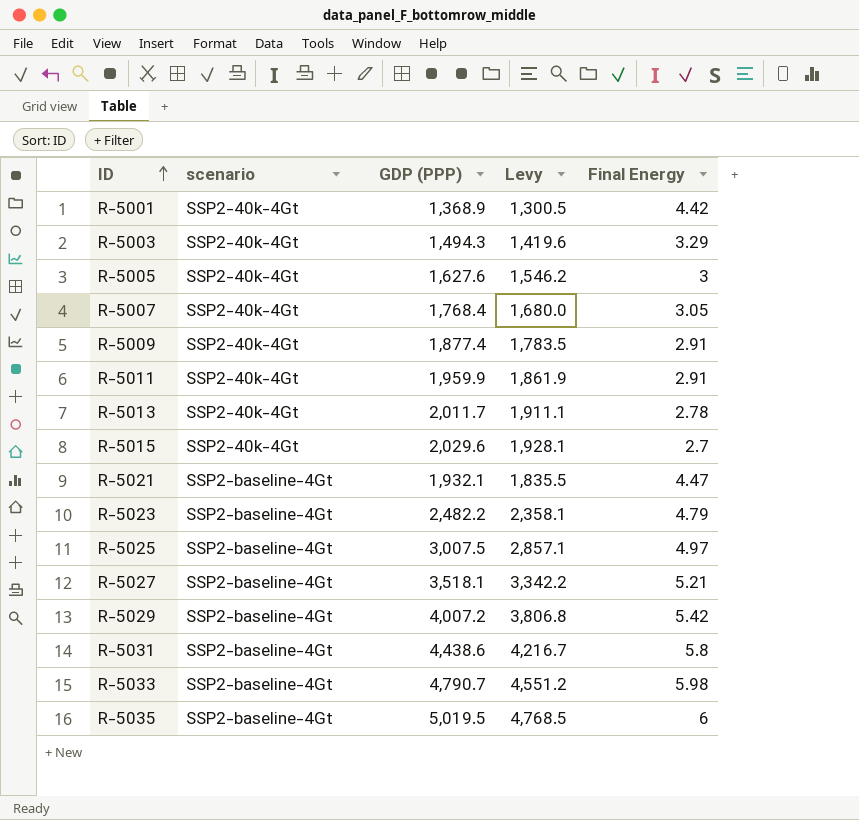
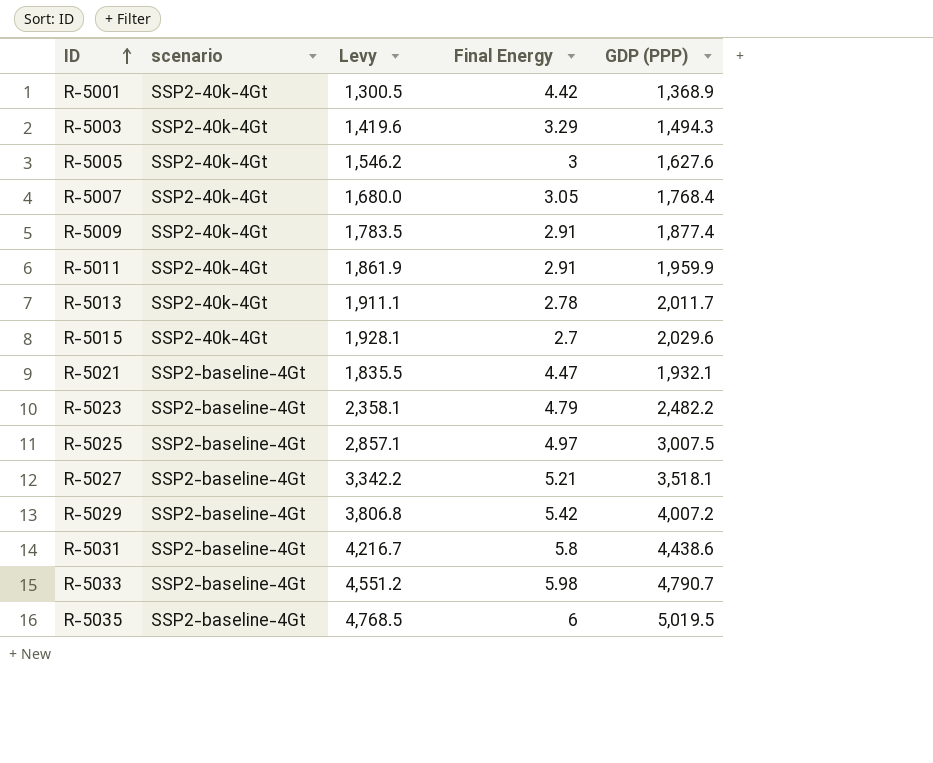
column GDP (PPP) | position: 3 -> 5

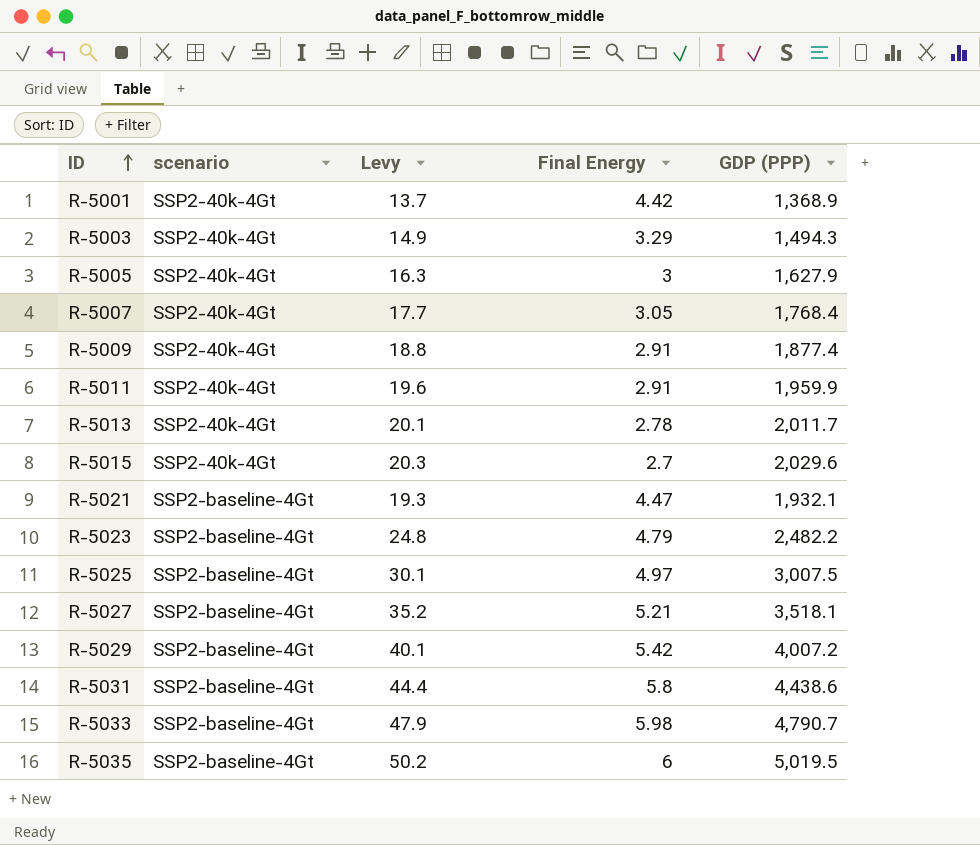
column Levy | formula: [GDP (PPP)] * 0.95 -> [GDP (PPP)] * 0.01
R-5005 | GDP (PPP): 1,627.6 -> 1,627.9

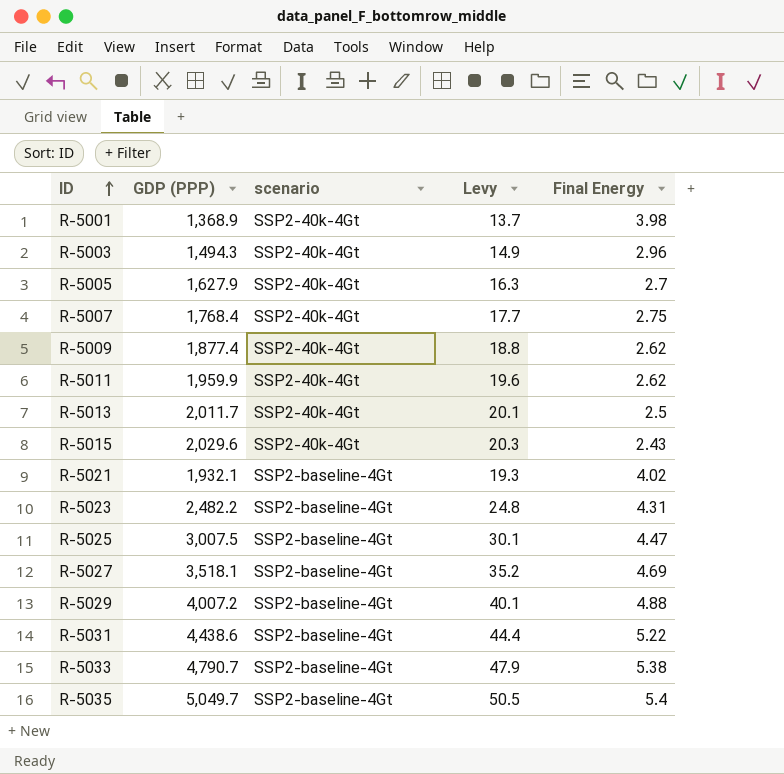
column GDP (PPP) | position: 5 -> 2
R-5001 | Final Energy: 4.42 -> 3.98
R-5003 | Final Energy: 3.29 -> 2.96
R-5005 | Final Energy: 3 -> 2.7
R-5007 | Final Energy: 3.05 -> 2.75
R-5009 | Final Energy: 2.91 -> 2.62
R-5011 | Final Energy: 2.91 -> 2.62
R-5013 | Final Energy: 2.78 -> 2.5
R-5015 | Final Energy: 2.7 -> 2.43
R-5021 | Final Energy: 4.47 -> 4.02
R-5023 | Final Energy: 4.79 -> 4.31
R-5025 | Final Energy: 4.97 -> 4.47
R-5027 | Final Energy: 5.21 -> 4.69
R-5029 | Final Energy: 5.42 -> 4.88
R-5031 | Final Energy: 5.8 -> 5.22
R-5033 | Final Energy: 5.98 -> 5.38
R-5035 | GDP (PPP): 5,019.5 -> 5,049.7
R-5035 | Levy: 50.2 -> 50.5
R-5035 | Final Energy: 6 -> 5.4

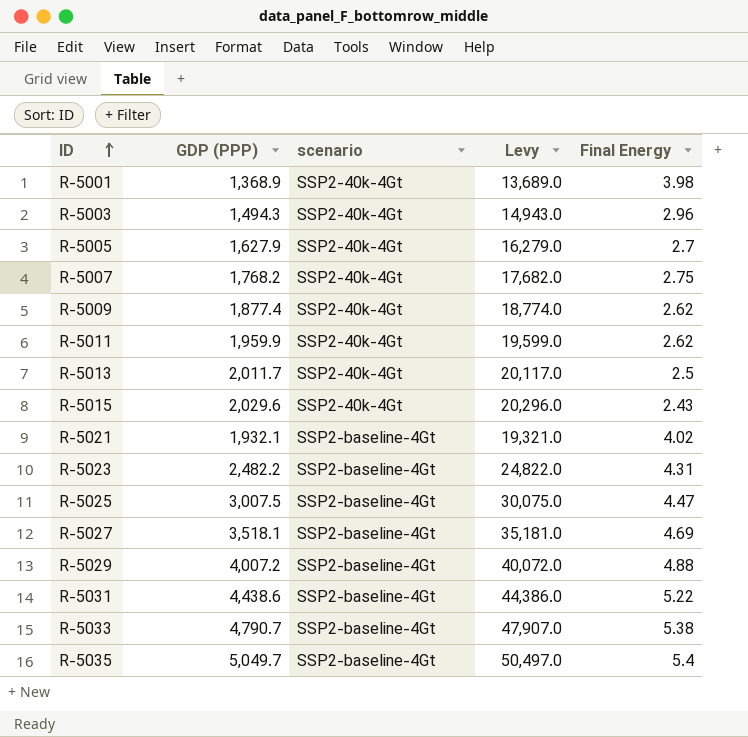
column Levy | formula: [GDP (PPP)] * 0.01 -> [GDP (PPP)] * 10
R-5007 | GDP (PPP): 1,768.4 -> 1,768.2

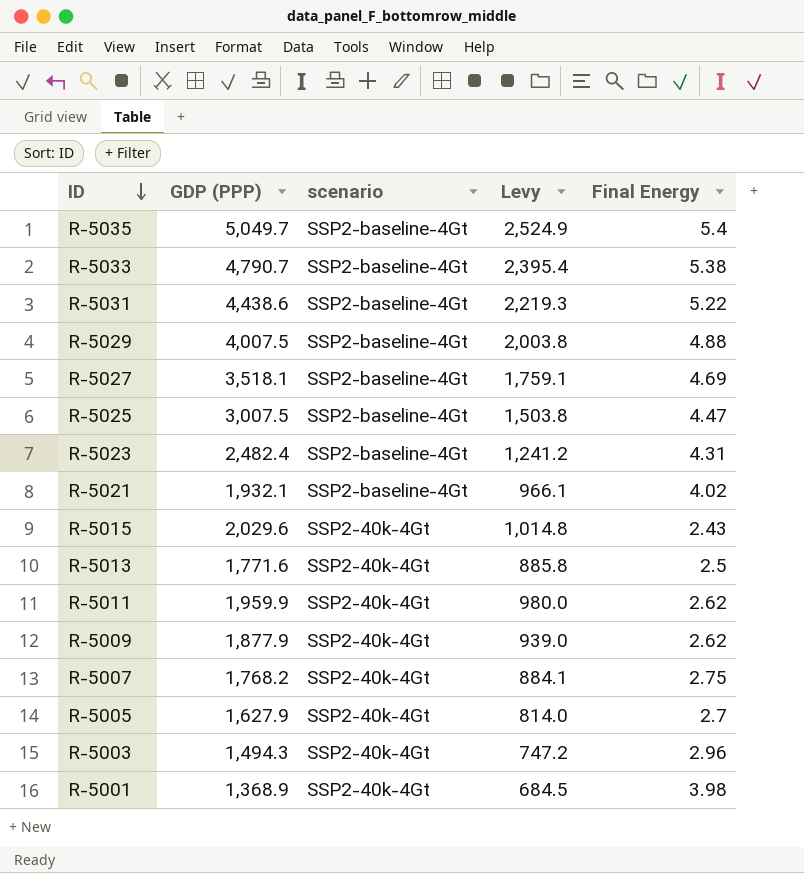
row order: ID ascending -> ID descending
column Levy | formula: [GDP (PPP)] * 10 -> [GDP (PPP)] * 0.5
R-5029 | GDP (PPP): 4,007.2 -> 4,007.5
R-5023 | GDP (PPP): 2,482.2 -> 2,482.4
R-5013 | GDP (PPP): 2,011.7 -> 1,771.6
R-5009 | GDP (PPP): 1,877.4 -> 1,877.9

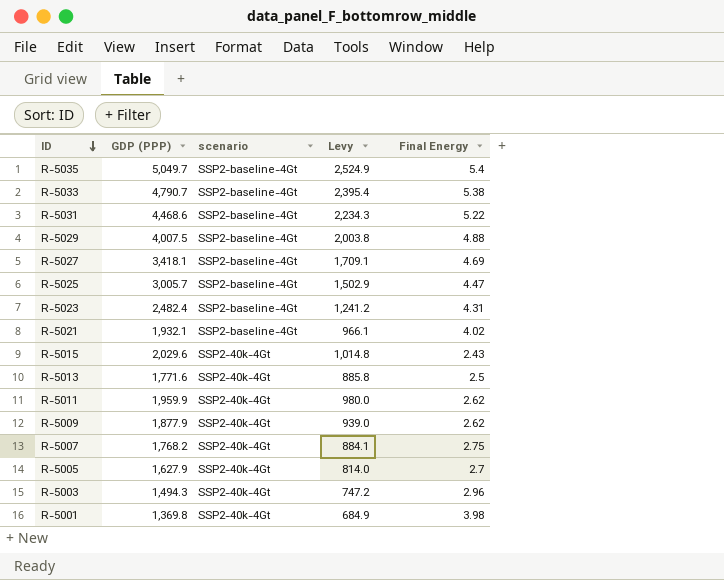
R-5031 | GDP (PPP): 4,438.6 -> 4,468.6
R-5031 | Levy: 2,219.3 -> 2,234.3
R-5027 | GDP (PPP): 3,518.1 -> 3,418.1
R-5027 | Levy: 1,759.1 -> 1,709.1
R-5025 | GDP (PPP): 3,007.5 -> 3,005.7
R-5025 | Levy: 1,503.8 -> 1,502.9
R-5001 | GDP (PPP): 1,368.9 -> 1,369.8
R-5001 | Levy: 684.5 -> 684.9

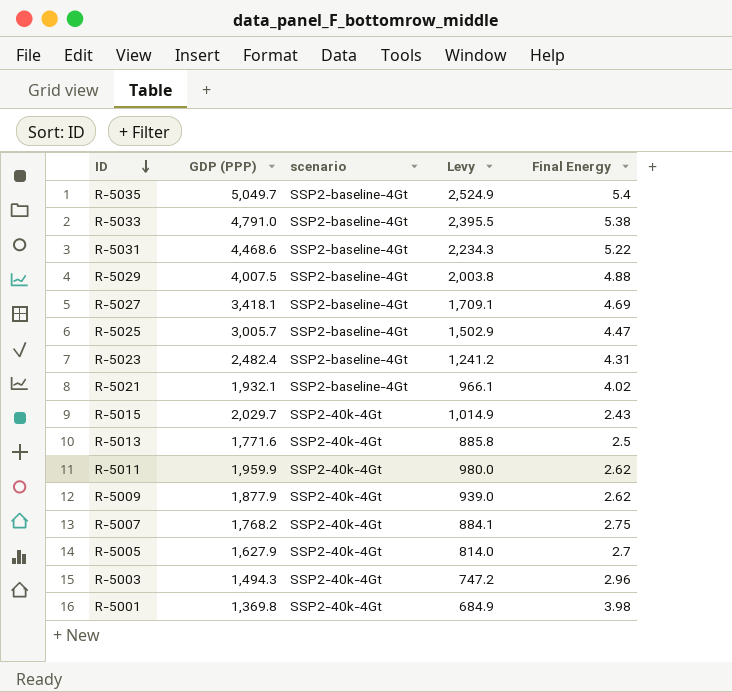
R-5033 | GDP (PPP): 4,790.7 -> 4,791.0
R-5033 | Levy: 2,395.4 -> 2,395.5
R-5015 | GDP (PPP): 2,029.6 -> 2,029.7
R-5015 | Levy: 1,014.8 -> 1,014.9

